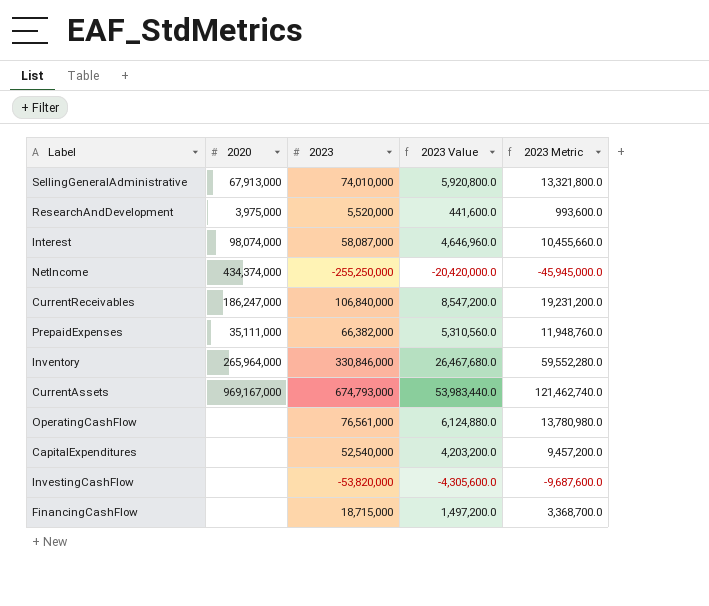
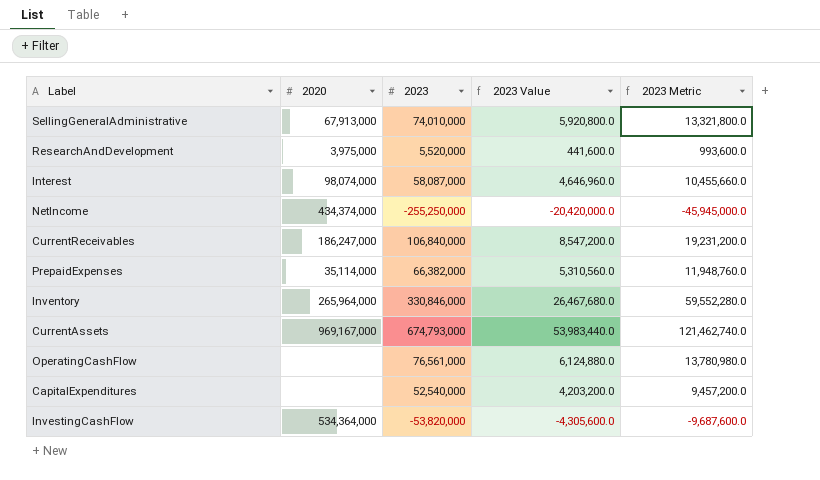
row FinancingCashFlow: none | 18,715,000 | 1,497,200.0 | 3,368,700.0 -> none
PrepaidExpenses | 2020: 35,111,000 -> 35,114,000
InvestingCashFlow | 2020: none -> 534,364,000

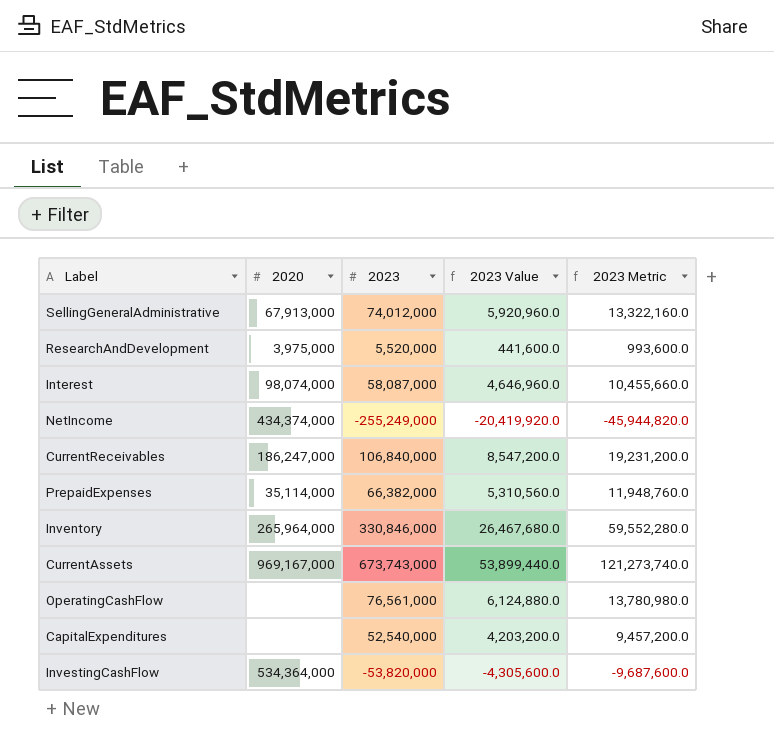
SellingGeneralAdministrative | 2023: 74,010,000 -> 74,012,000
SellingGeneralAdministrative | 2023 Value: 5,920,800.0 -> 5,920,960.0
SellingGeneralAdministrative | 2023 Metric: 13,321,800.0 -> 13,322,160.0
NetIncome | 2023: -255,250,000 -> -255,249,000
NetIncome | 2023 Value: -20,420,000.0 -> -20,419,920.0
NetIncome | 2023 Metric: -45,945,000.0 -> -45,944,820.0
CurrentAssets | 2023: 674,793,000 -> 673,743,000
CurrentAssets | 2023 Value: 53,983,440.0 -> 53,899,440.0
CurrentAssets | 2023 Metric: 121,462,740.0 -> 121,273,740.0

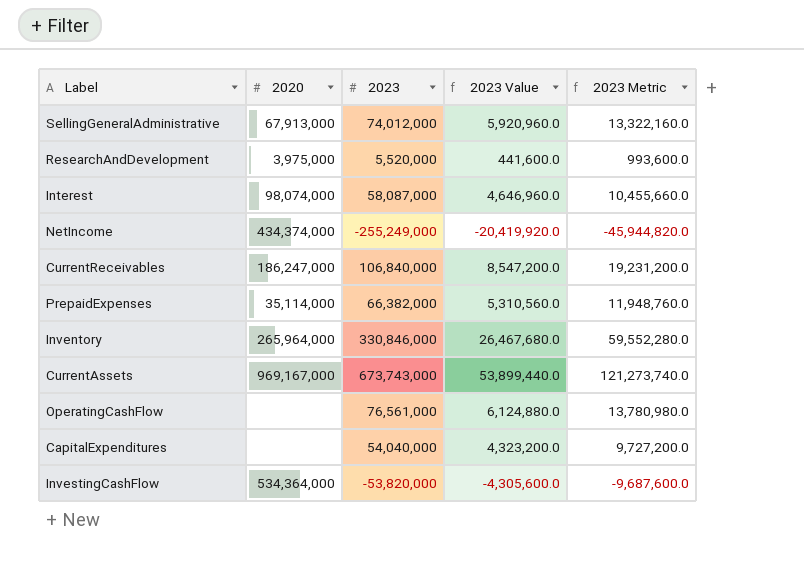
CapitalExpenditures | 2023: 52,540,000 -> 54,040,000
CapitalExpenditures | 2023 Value: 4,203,200.0 -> 4,323,200.0
CapitalExpenditures | 2023 Metric: 9,457,200.0 -> 9,727,200.0

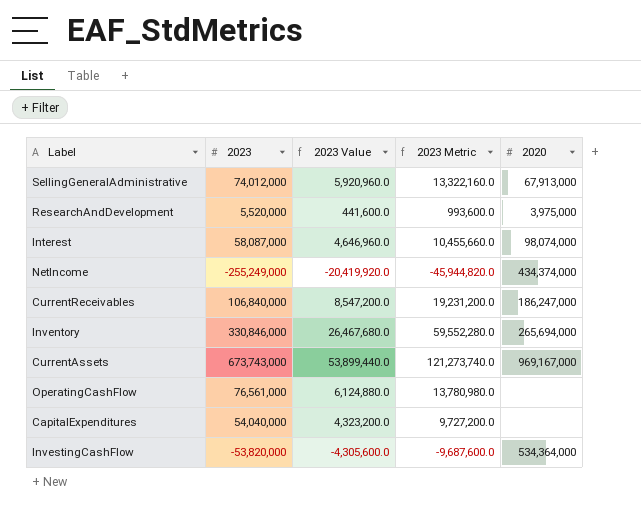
column 2020 | position: 2 -> 5
row PrepaidExpenses: 35,114,000 | 66,382,000 | 5,310,560.0 | 11,948,760.0 -> none
Inventory | 2020: 265,964,000 -> 265,694,000

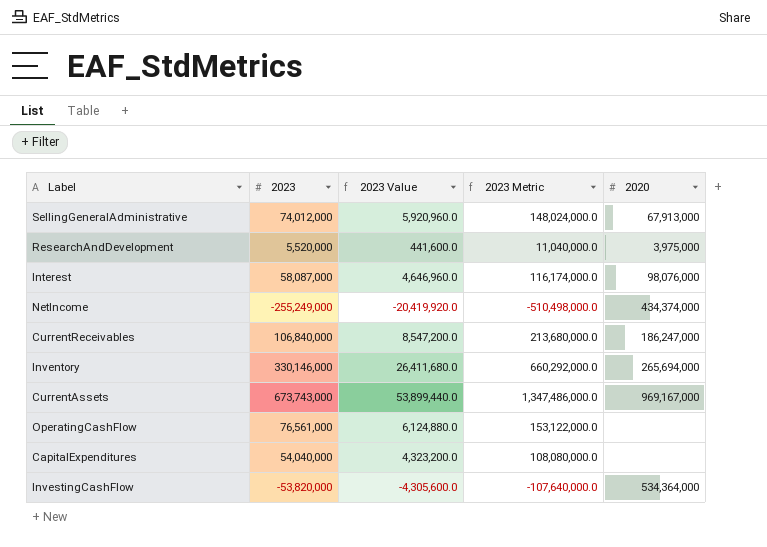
column 2023 Metric | formula: [2023] * 0.18 -> [2023] * 2
Interest | 2020: 98,074,000 -> 98,076,000
Inventory | 2023: 330,846,000 -> 330,146,000
Inventory | 2023 Value: 26,467,680.0 -> 26,411,680.0

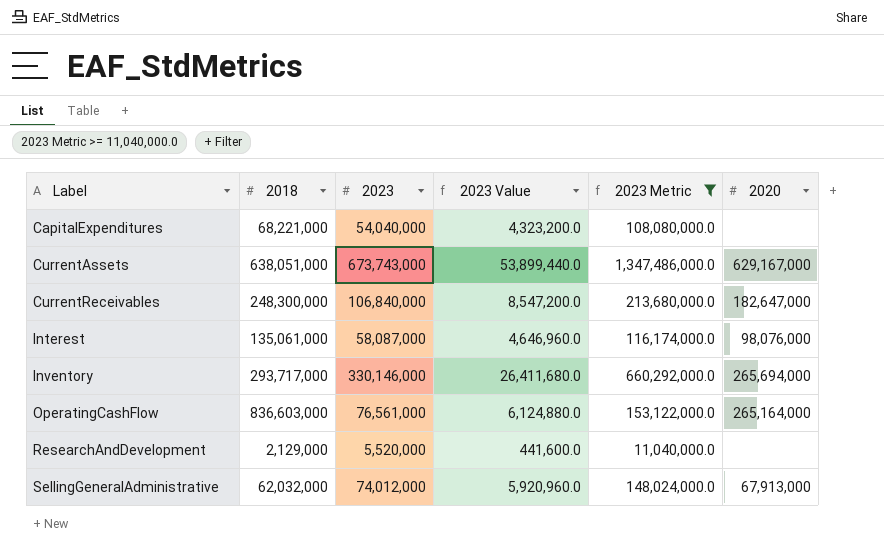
filter: none -> 2023 Metric >= 11,040,000.0
row order: none -> Label ascending
column 2018 | position: none -> 2
CurrentAssets | 2020: 969,167,000 -> 629,167,000
CurrentReceivables | 2020: 186,247,000 -> 182,647,000
OperatingCashFlow | 2020: none -> 265,164,000
ResearchAndDevelopment | 2020: 3,975,000 -> none

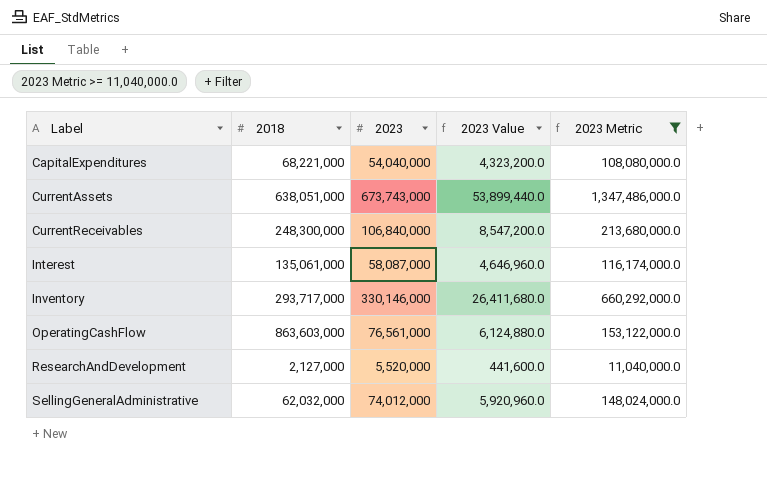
column 2020 | position: 6 -> none
OperatingCashFlow | 2018: 836,603,000 -> 863,603,000
ResearchAndDevelopment | 2018: 2,129,000 -> 2,127,000

